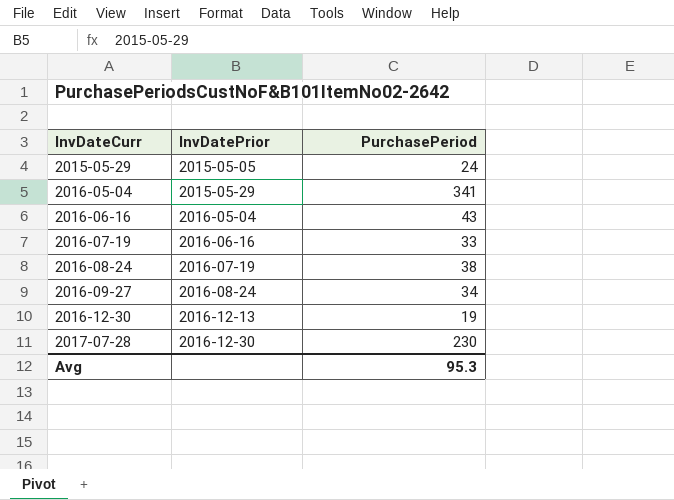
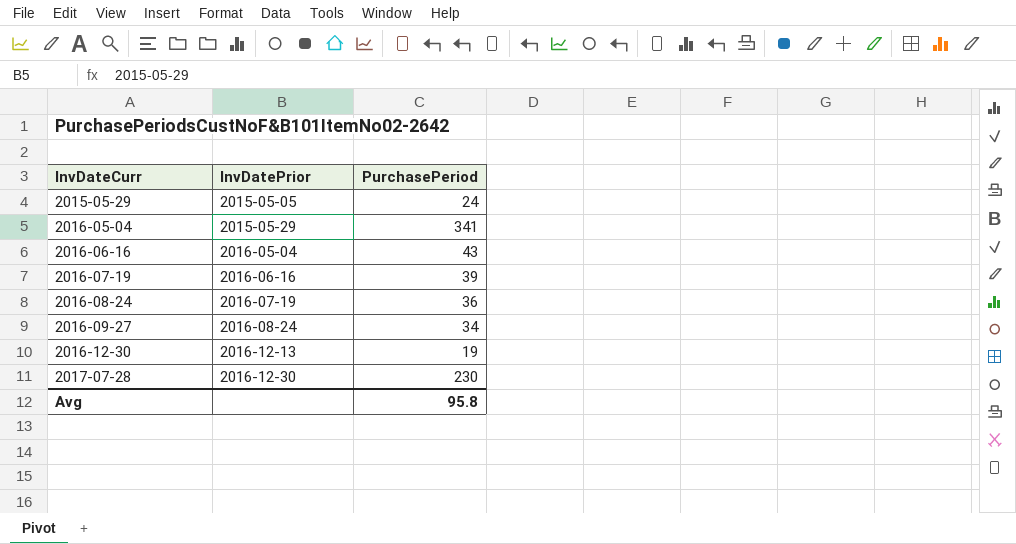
2016-07-19 | PurchasePeriod: 33 -> 39
2016-08-24 | PurchasePeriod: 38 -> 36
Avg | PurchasePeriod: 95.3 -> 95.8

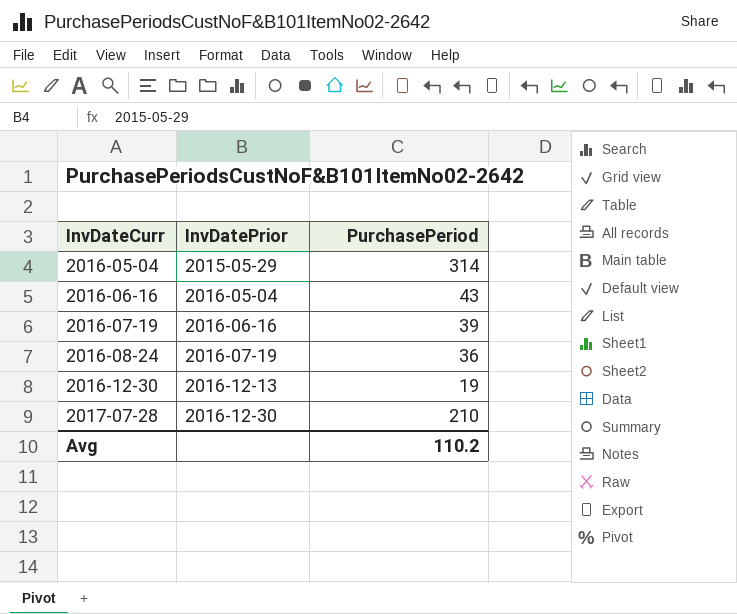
row 2015-05-29: 2015-05-05 | 24 -> none
row 2016-09-27: 2016-08-24 | 34 -> none
2016-05-04 | PurchasePeriod: 341 -> 314
2017-07-28 | PurchasePeriod: 230 -> 210
Avg | PurchasePeriod: 95.8 -> 110.2

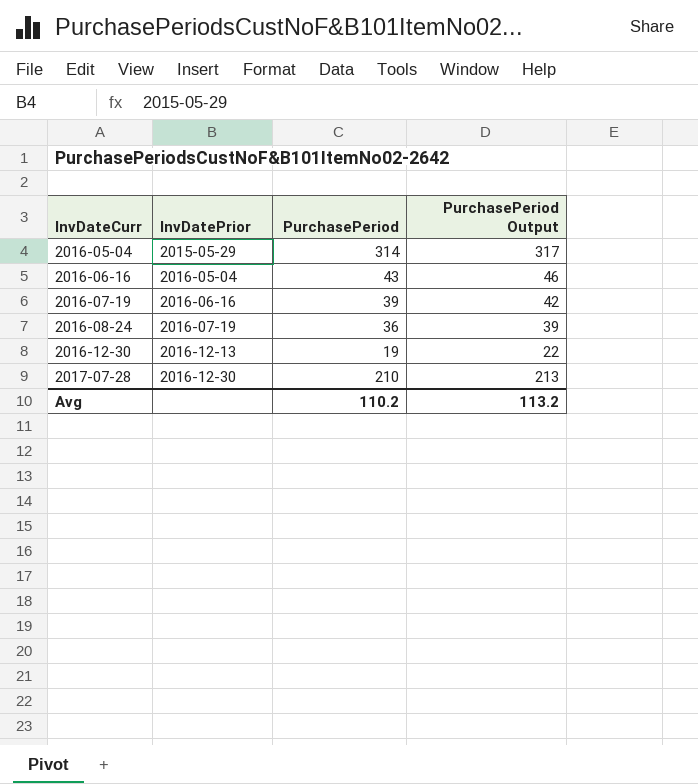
column PurchasePeriod Output | formula: none -> [PurchasePeriod] + 3

